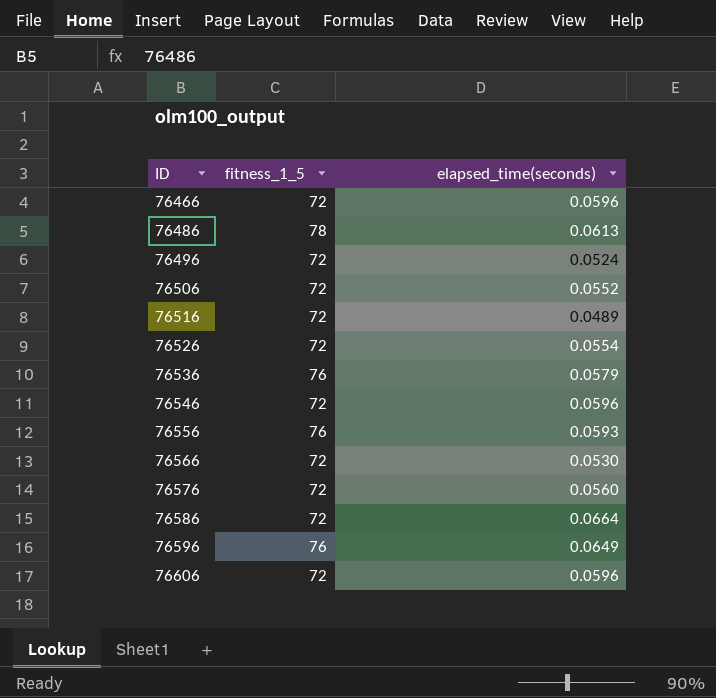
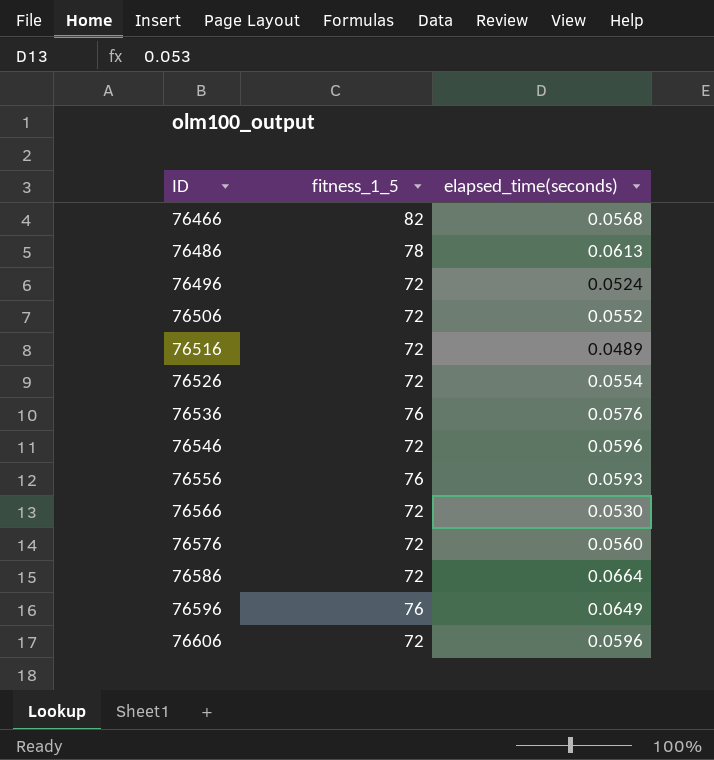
76466 | fitness_1_5: 72 -> 82
76466 | elapsed_time(seconds): 0.0596 -> 0.0568
76536 | elapsed_time(seconds): 0.0579 -> 0.0576

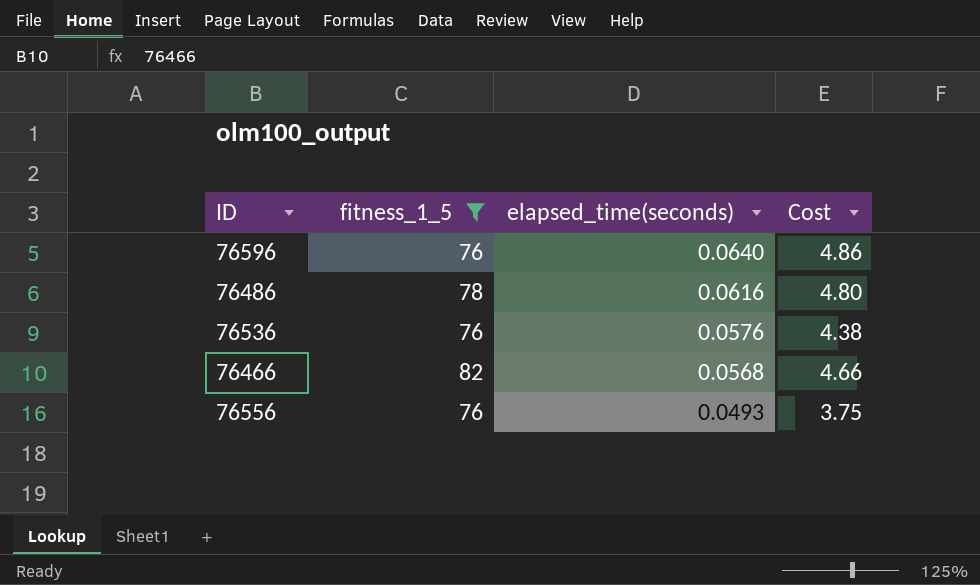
filter: none -> fitness_1_5 != 72
row order: ID ascending -> elapsed_time(seconds) descending
column Cost | formula: none -> [fitness_1_5] * [elapsed_time(seconds)]
76596 | elapsed_time(seconds): 0.0649 -> 0.0640
76486 | elapsed_time(seconds): 0.0613 -> 0.0616
76556 | elapsed_time(seconds): 0.0593 -> 0.0493

